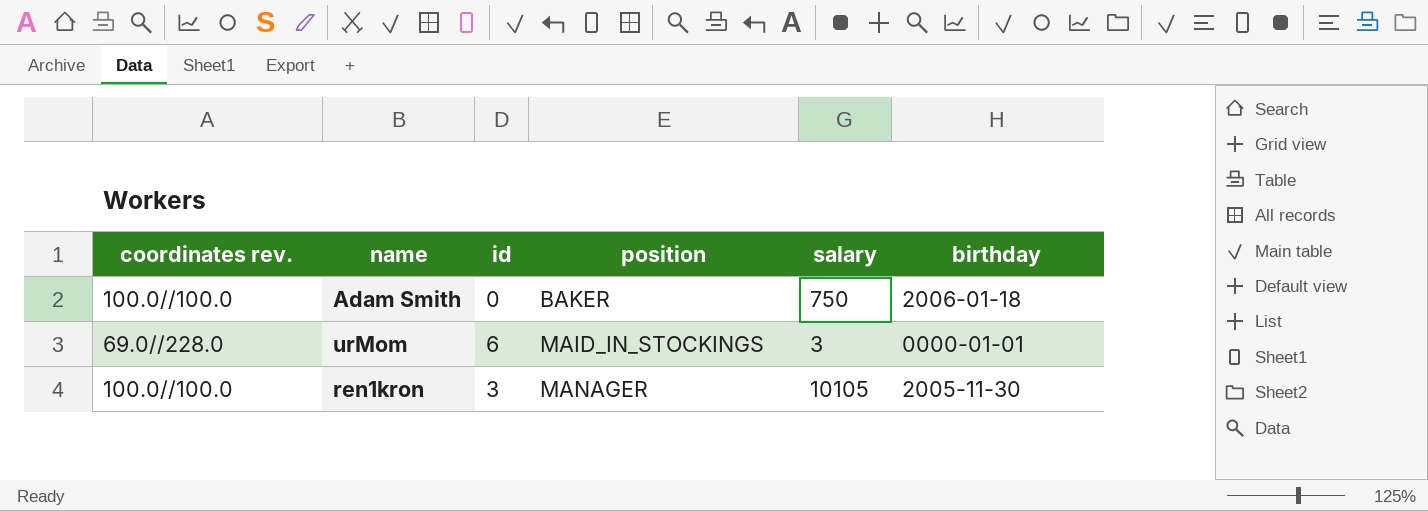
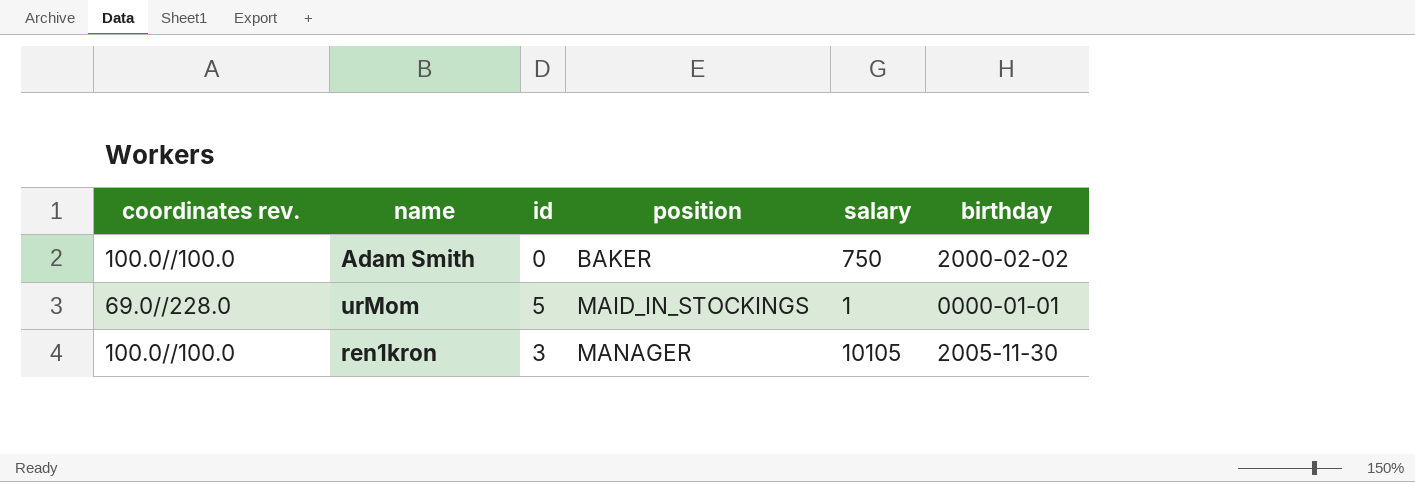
Adam Smith | birthday: 2006-01-18 -> 2000-02-02
urMom | id: 6 -> 5
urMom | salary: 3 -> 1

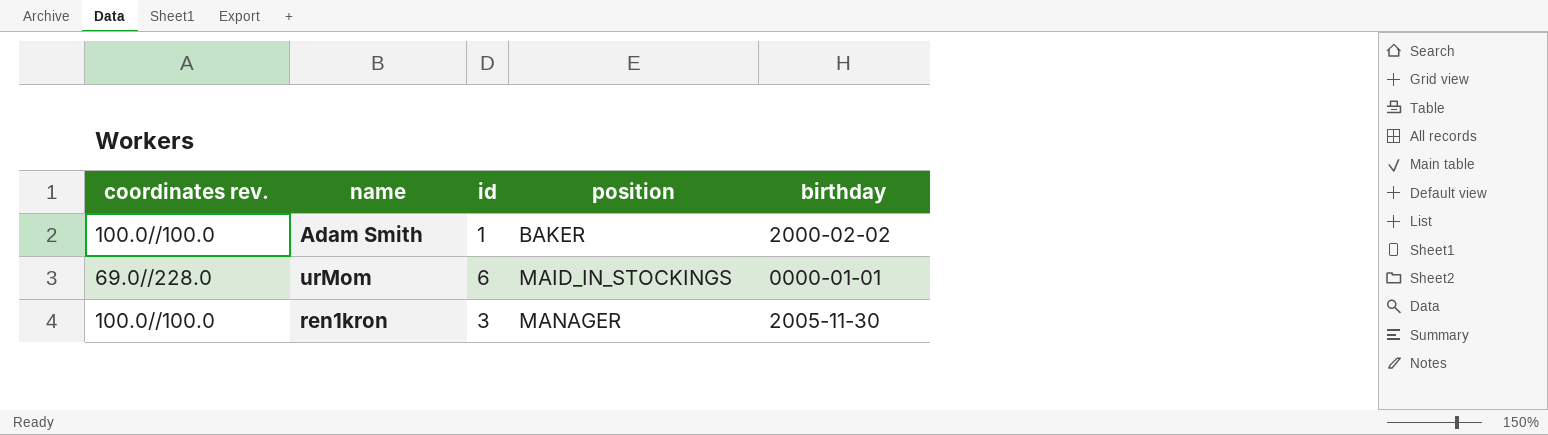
column salary | position: 5 -> none
Adam Smith | id: 0 -> 1
urMom | id: 5 -> 6

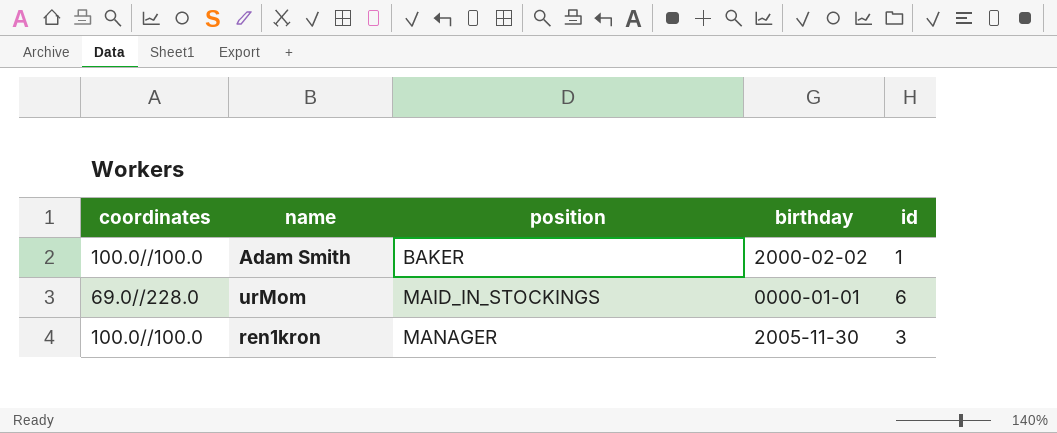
column name: coordinates rev. -> coordinates
column id | position: 3 -> 5

